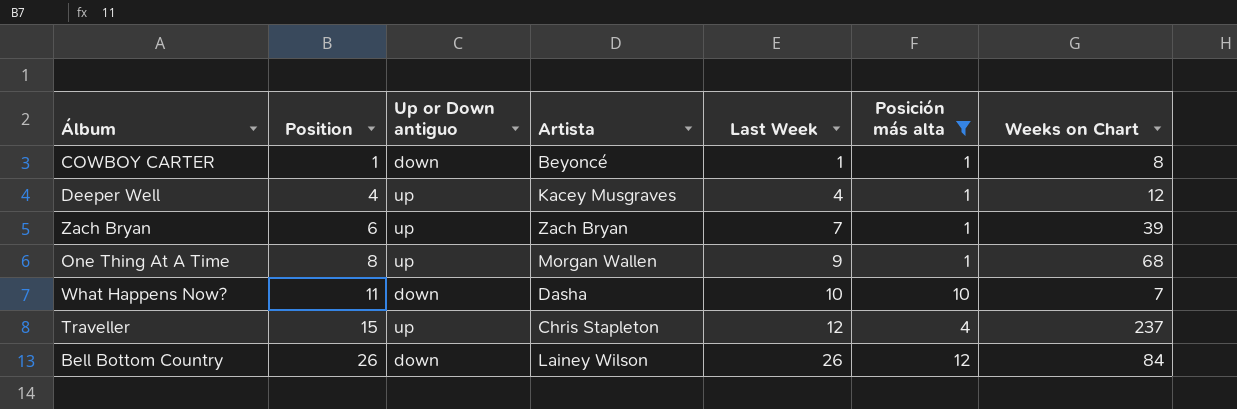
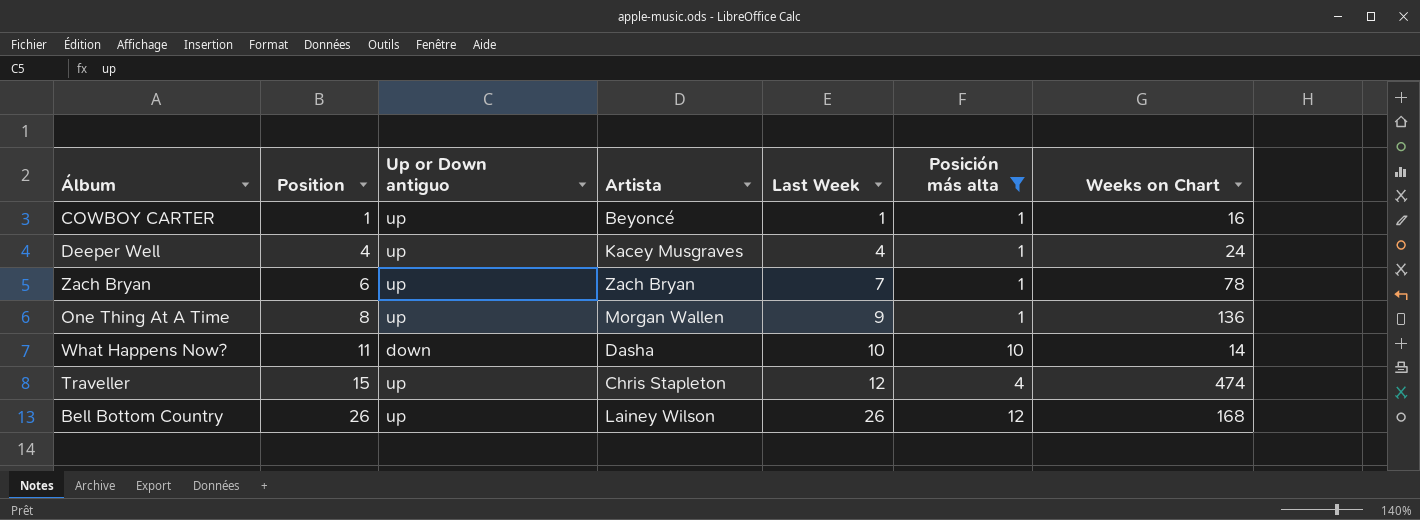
COWBOY CARTER | Up or Down antiguo: down -> up
COWBOY CARTER | Weeks on Chart: 8 -> 16
Deeper Well | Weeks on Chart: 12 -> 24
Zach Bryan | Weeks on Chart: 39 -> 78
One Thing At A Time | Weeks on Chart: 68 -> 136
What Happens Now? | Weeks on Chart: 7 -> 14
Traveller | Weeks on Chart: 237 -> 474
Bell Bottom Country | Up or Down antiguo: down -> up
Bell Bottom Country | Weeks on Chart: 84 -> 168

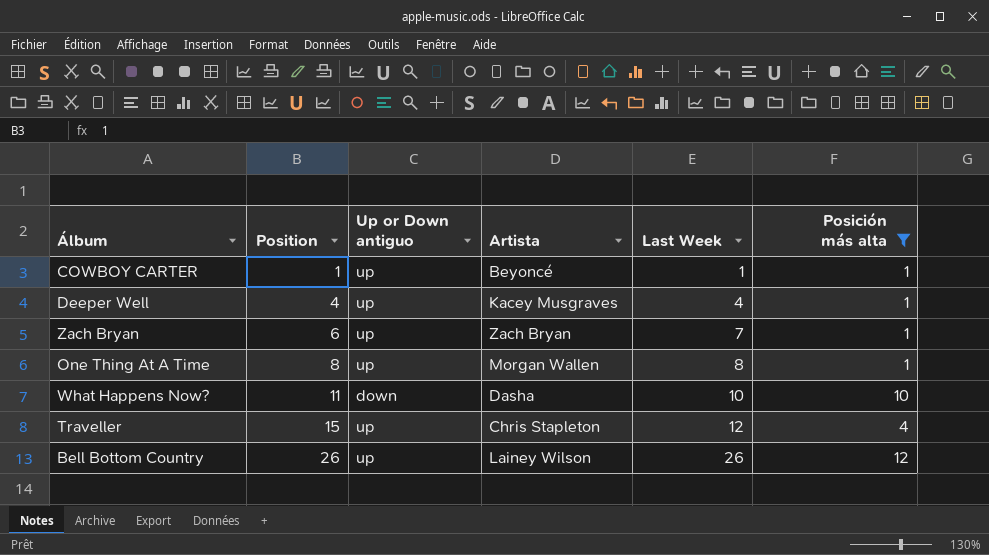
column Weeks on Chart | position: 7 -> none
One Thing At A Time | Last Week: 9 -> 8

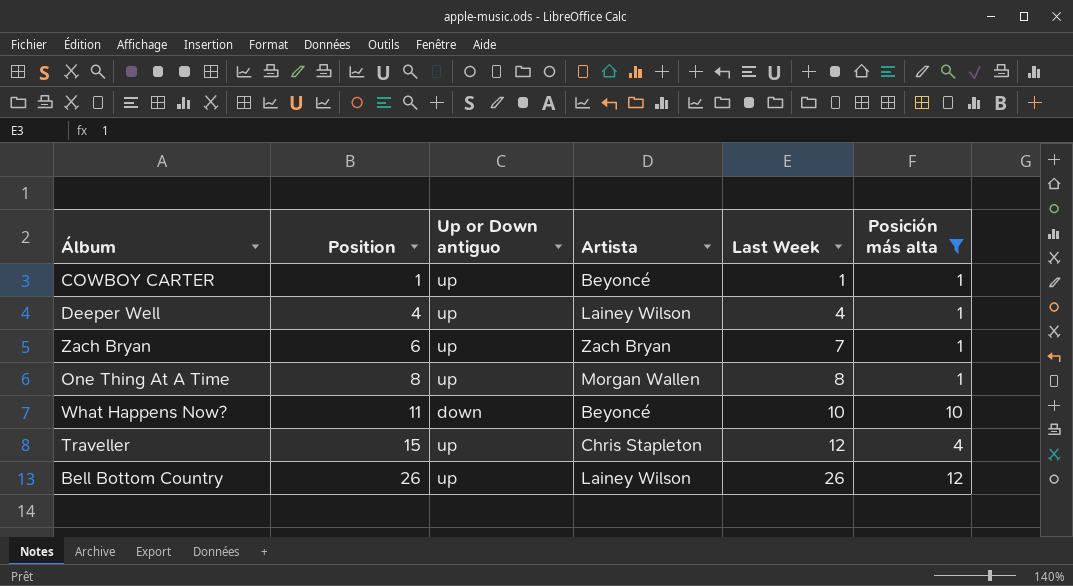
Deeper Well | Artista: Kacey Musgraves -> Lainey Wilson
What Happens Now? | Artista: Dasha -> Beyoncé

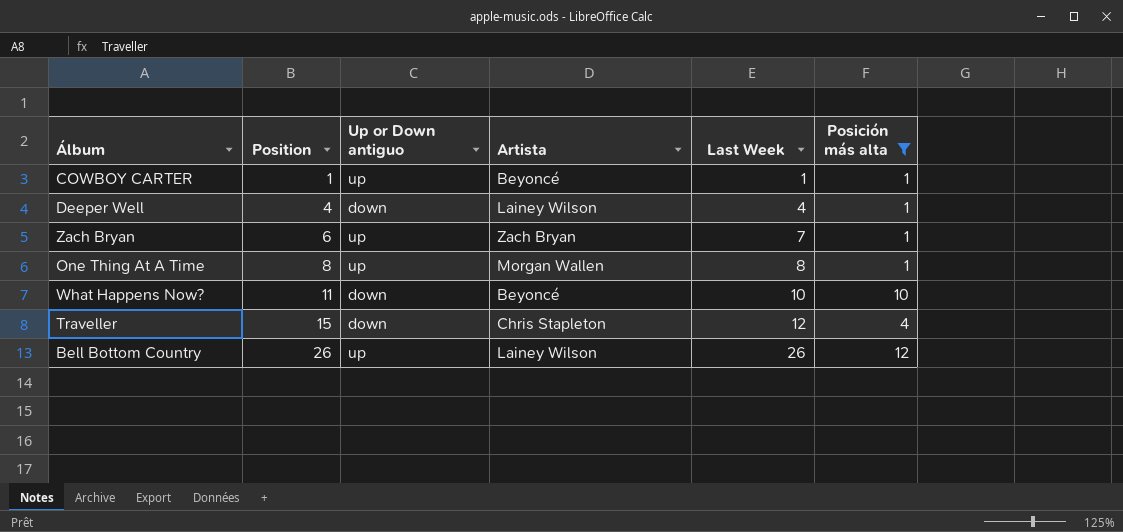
Deeper Well | Up or Down antiguo: up -> down
Traveller | Up or Down antiguo: up -> down

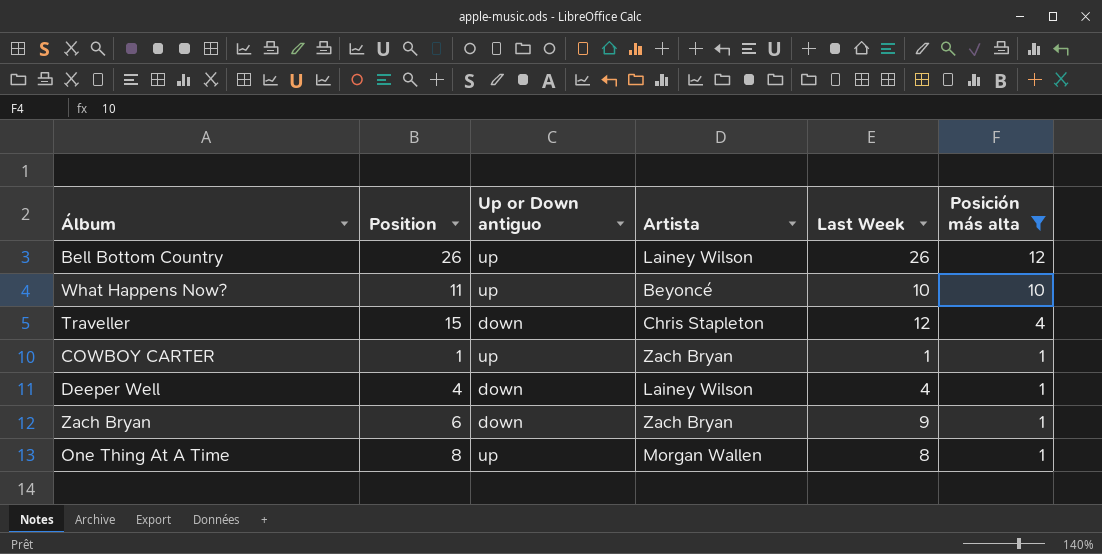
row order: Position ascending -> Posición más alta descending
What Happens Now? | Up or Down antiguo: down -> up
COWBOY CARTER | Artista: Beyoncé -> Zach Bryan
Zach Bryan | Up or Down antiguo: up -> down
Zach Bryan | Last Week: 7 -> 9

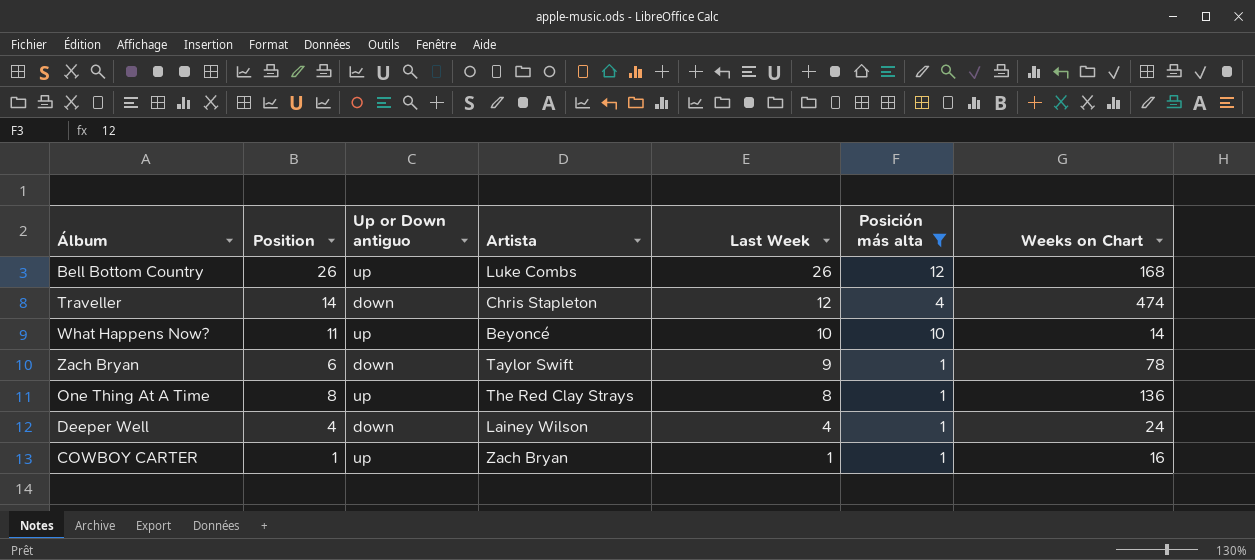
row order: Posición más alta descending -> Last Week descending
column Weeks on Chart | position: none -> 7
Bell Bottom Country | Artista: Lainey Wilson -> Luke Combs
Traveller | Position: 15 -> 14
Zach Bryan | Artista: Zach Bryan -> Taylor Swift
One Thing At A Time | Artista: Morgan Wallen -> The Red Clay Strays

